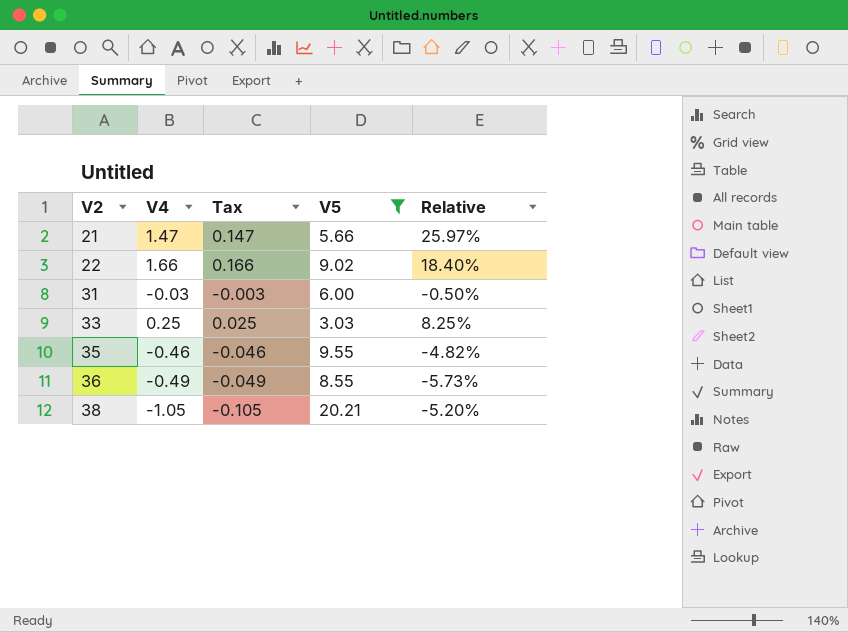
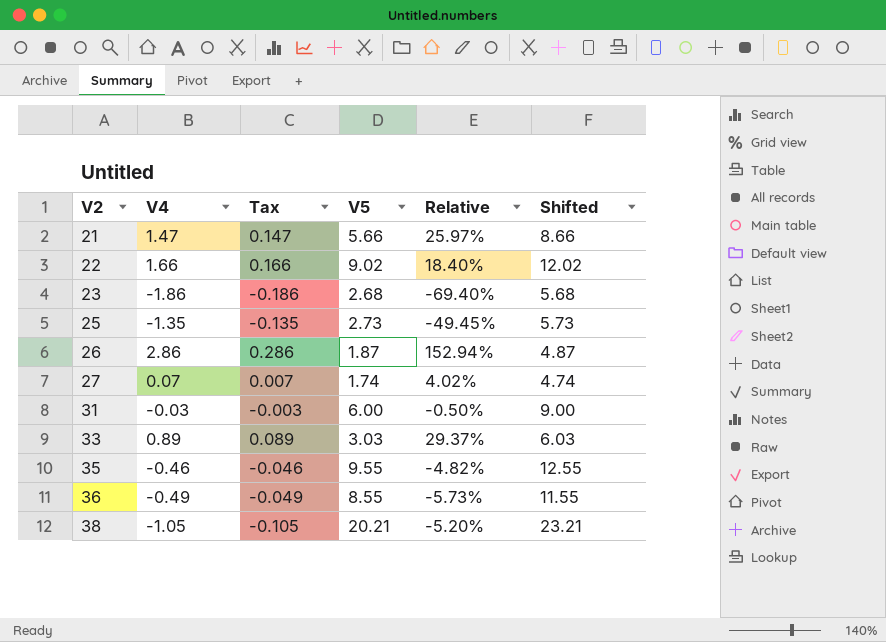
filter: V5 >= 3.03 -> none
column Shifted | formula: none -> [V5] + 3
33 | V4: 0.25 -> 0.89
33 | Tax: 0.025 -> 0.089
33 | Relative: 8.25% -> 29.37%

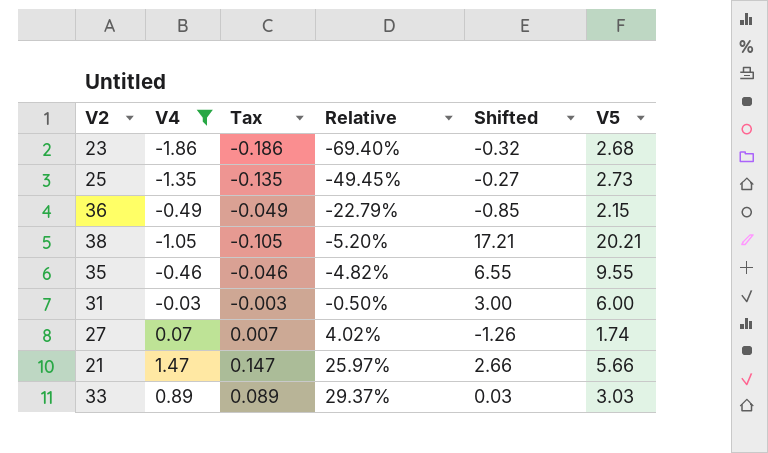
filter: none -> V4 <= 1.47
row order: V2 ascending -> Relative ascending
column Shifted | formula: [V5] + 3 -> [V5] - 3
column V5 | position: 4 -> 6
36 | Relative: -5.73% -> -22.79%
36 | V5: 8.55 -> 2.15

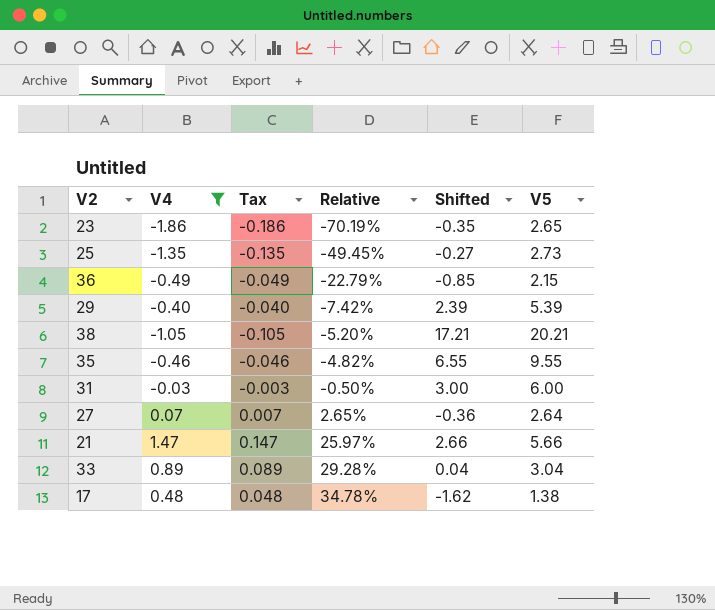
23 | Relative: -69.40% -> -70.19%
23 | Shifted: -0.32 -> -0.35
23 | V5: 2.68 -> 2.65
row 29: none -> -0.40 | -0.040 | -7.42% | 2.39 | 5.39
27 | Relative: 4.02% -> 2.65%
27 | Shifted: -1.26 -> -0.36
27 | V5: 1.74 -> 2.64
33 | Relative: 29.37% -> 29.28%
33 | Shifted: 0.03 -> 0.04
33 | V5: 3.03 -> 3.04
row 17: none -> 0.48 | 0.048 | 34.78% | -1.62 | 1.38

